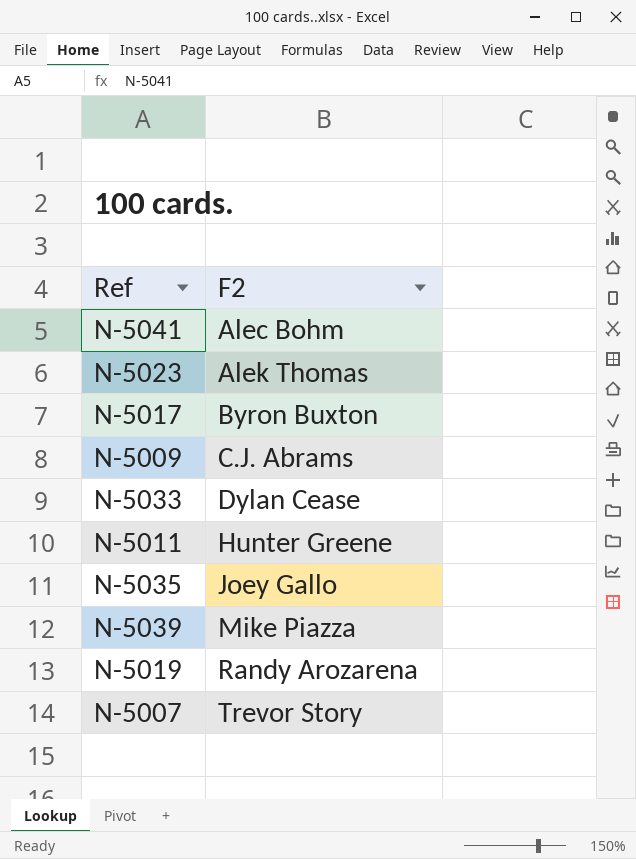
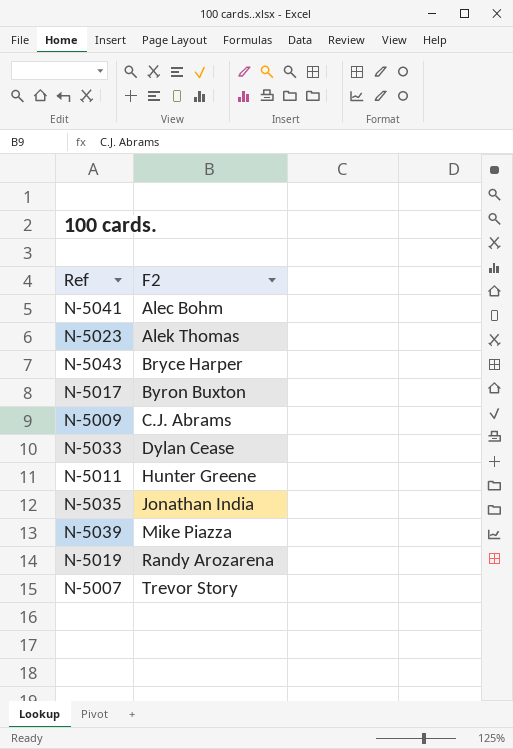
row N-5043: none -> Bryce Harper
N-5035 | F2: Joey Gallo -> Jonathan India

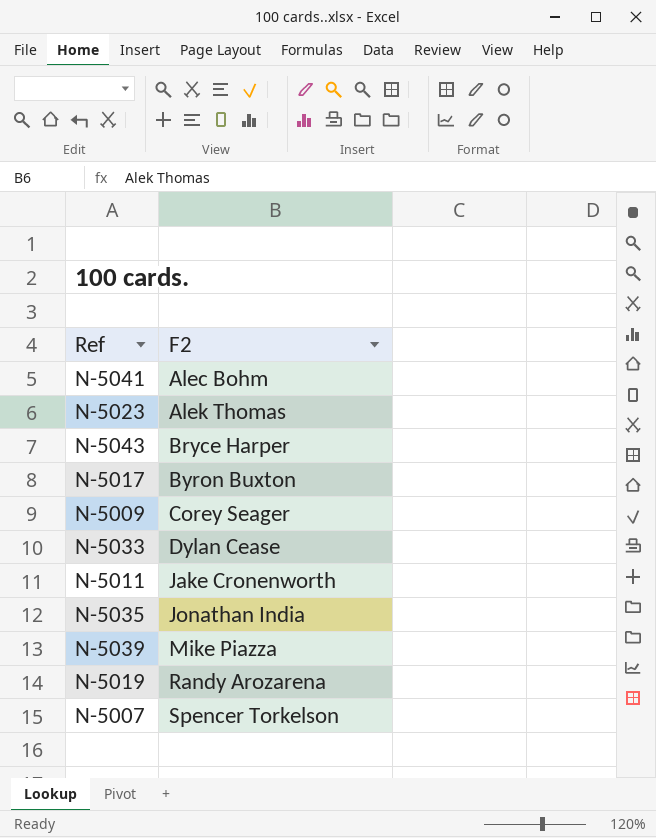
N-5009 | F2: C.J. Abrams -> Corey Seager
N-5011 | F2: Hunter Greene -> Jake Cronenworth
N-5007 | F2: Trevor Story -> Spencer Torkelson

